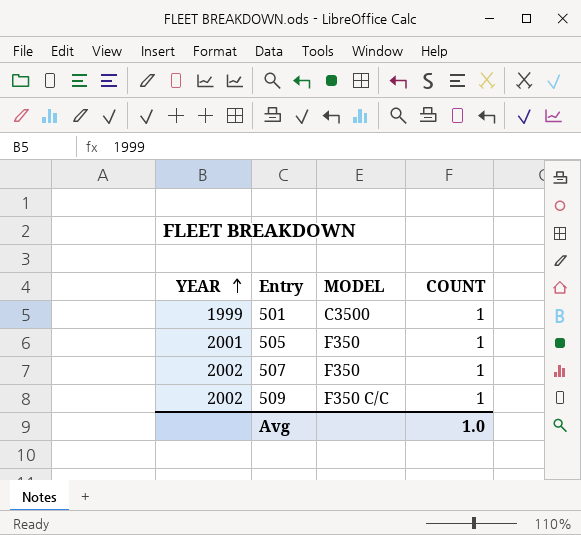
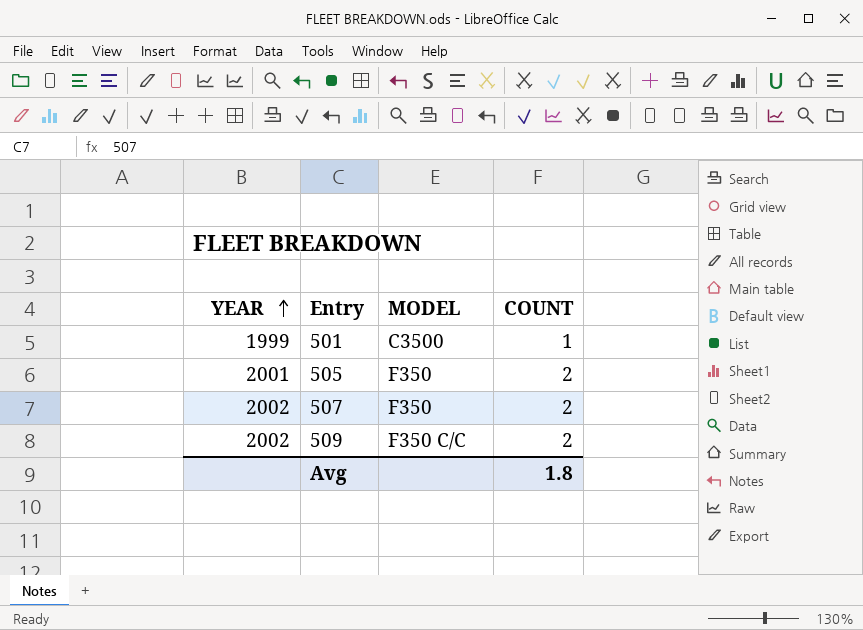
505 | COUNT: 1 -> 2
507 | COUNT: 1 -> 2
509 | COUNT: 1 -> 2
Avg | COUNT: 1.0 -> 1.8

